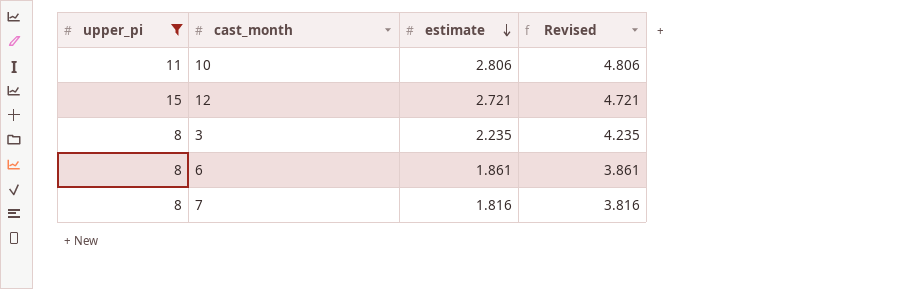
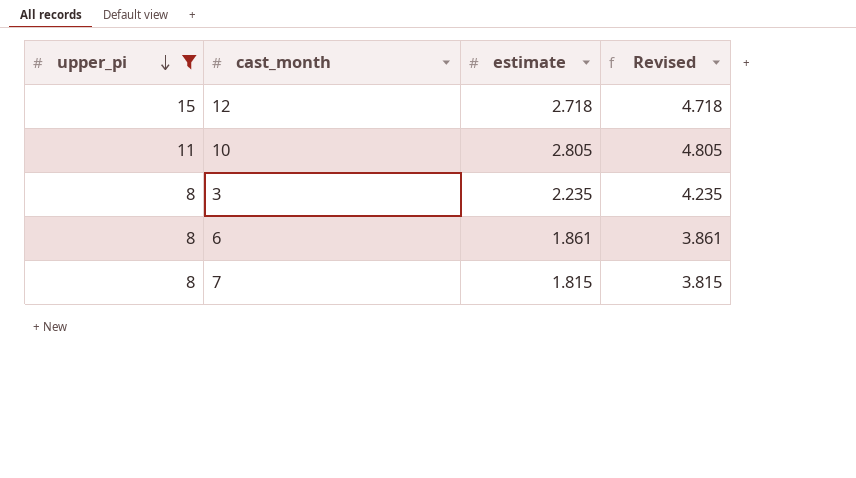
row order: estimate descending -> upper_pi descending
12 | estimate: 2.721 -> 2.718
12 | Revised: 4.721 -> 4.718
10 | estimate: 2.806 -> 2.805
10 | Revised: 4.806 -> 4.805
7 | estimate: 1.816 -> 1.815
7 | Revised: 3.816 -> 3.815

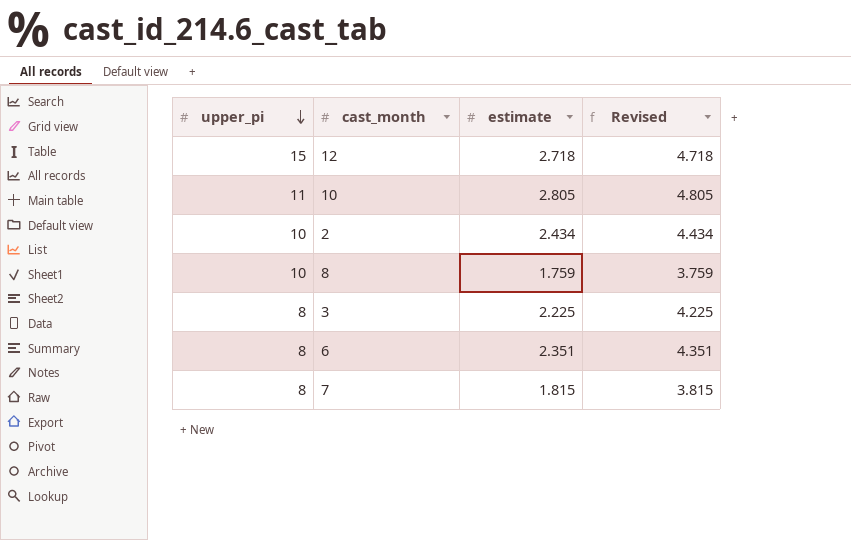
filter: upper_pi != 10 -> none
3 | estimate: 2.235 -> 2.225
3 | Revised: 4.235 -> 4.225
6 | estimate: 1.861 -> 2.351
6 | Revised: 3.861 -> 4.351

